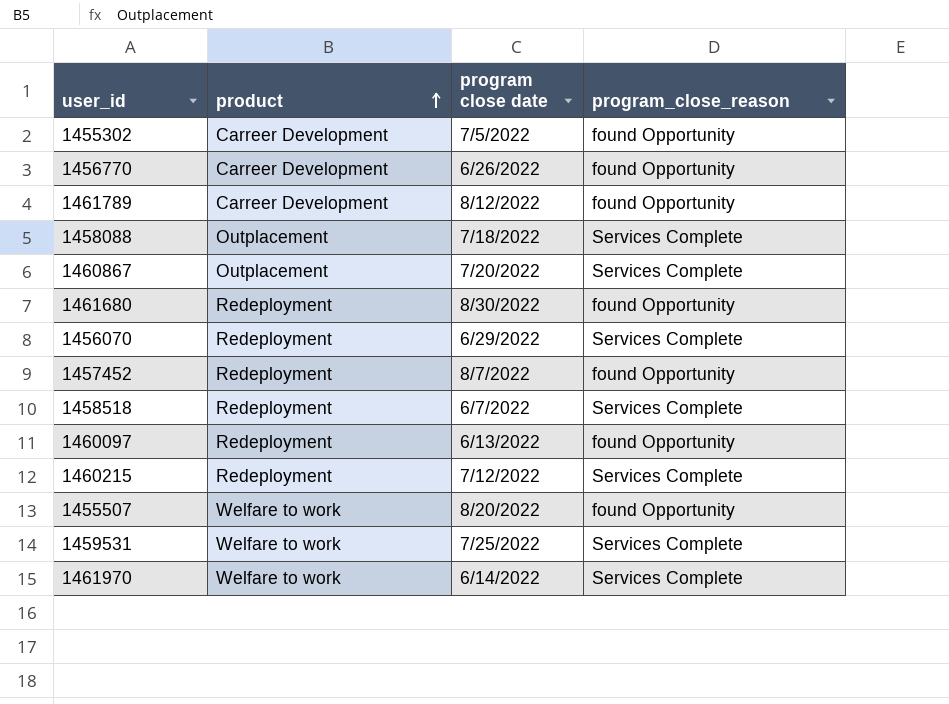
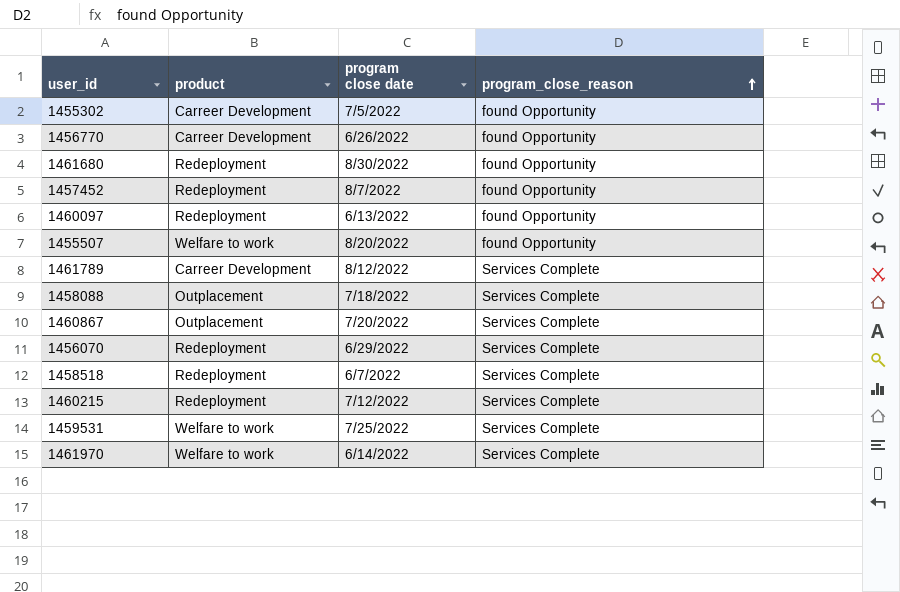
row order: product ascending -> program_close_reason ascending
1461789 | program_close_reason: found Opportunity -> Services Complete

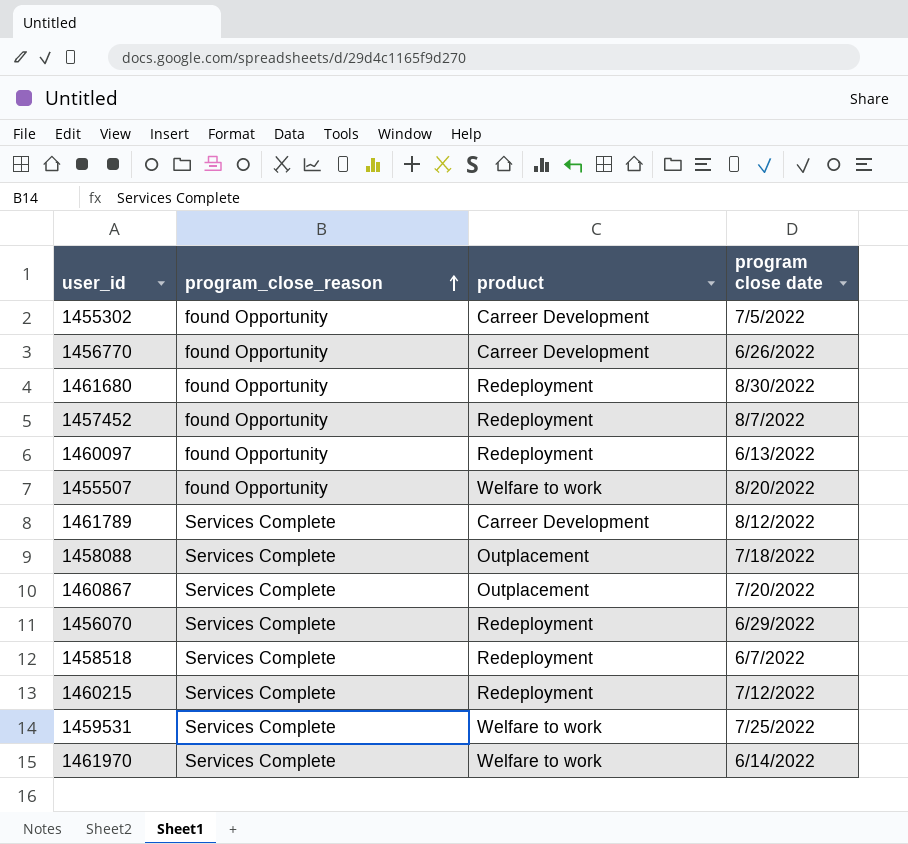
column program_close_reason | position: 4 -> 2

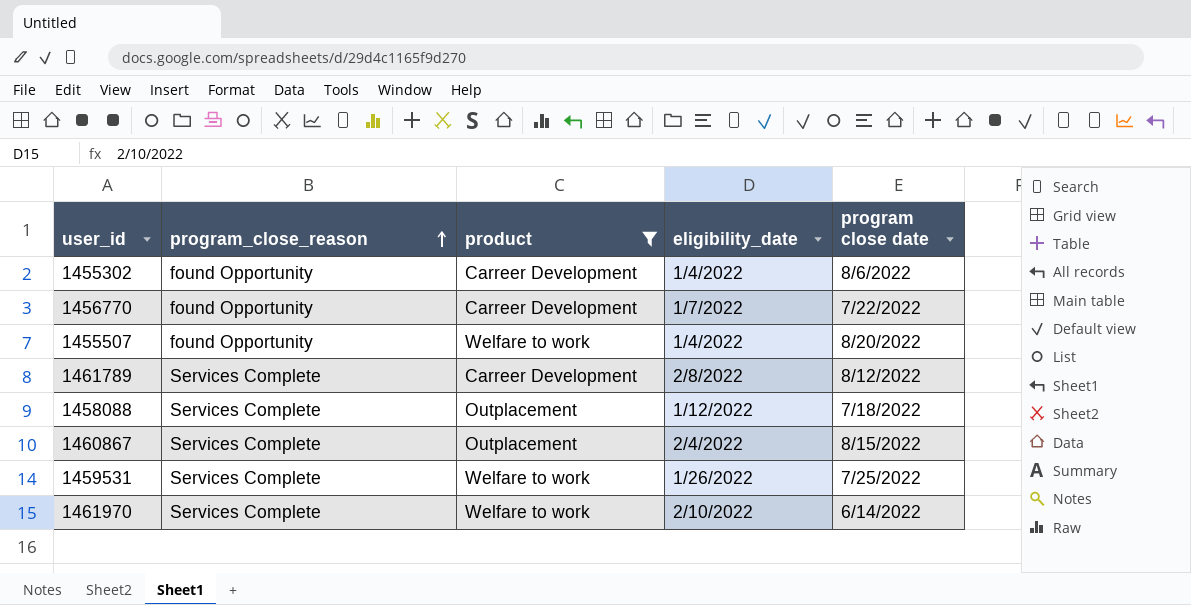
filter: none -> product != Redeployment
column eligibility_date | position: none -> 4
1455302 | program close date: 7/5/2022 -> 8/6/2022
1456770 | program close date: 6/26/2022 -> 7/22/2022
1460867 | program close date: 7/20/2022 -> 8/15/2022

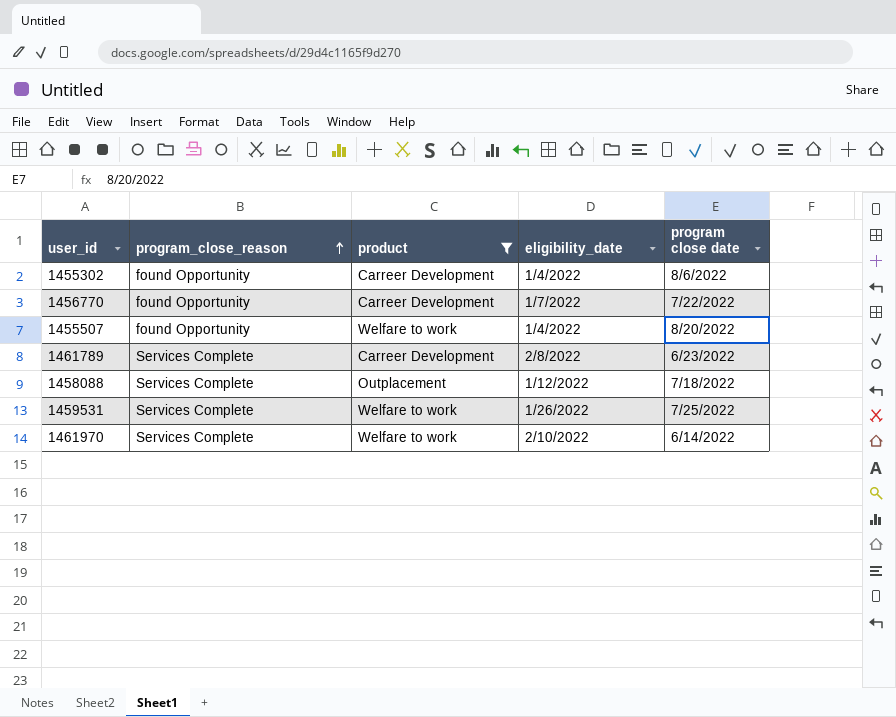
row 1460867: Services Complete | Outplacement | 2/4/2022 | 8/15/2022 -> none
1461789 | program close date: 8/12/2022 -> 6/23/2022

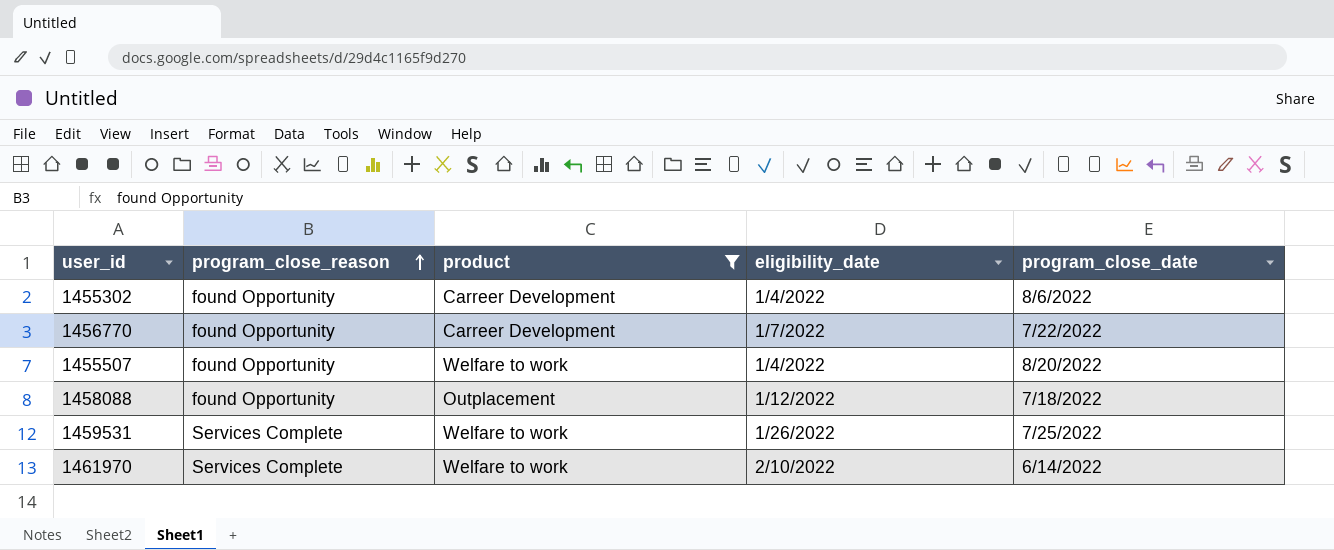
column name: program close date -> program_close_date
row 1461789: Services Complete | Carreer Development | 2/8/2022 | 6/23/2022 -> none
1458088 | program_close_reason: Services Complete -> found Opportunity

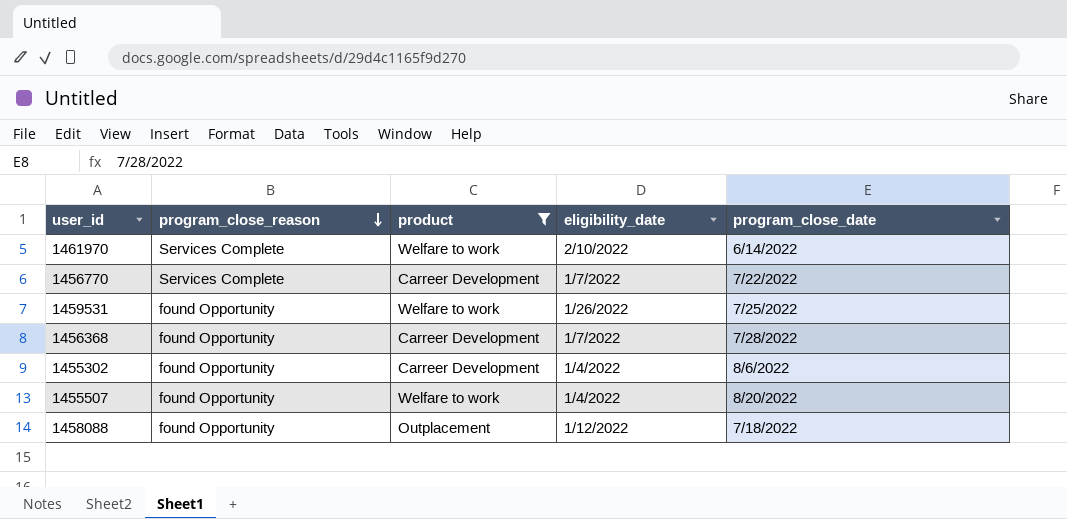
row order: program_close_reason ascending -> program_close_reason descending
1456770 | program_close_reason: found Opportunity -> Services Complete
1459531 | program_close_reason: Services Complete -> found Opportunity
row 1456368: none -> found Opportunity | Carreer Development | 1/7/2022 | 7/28/2022

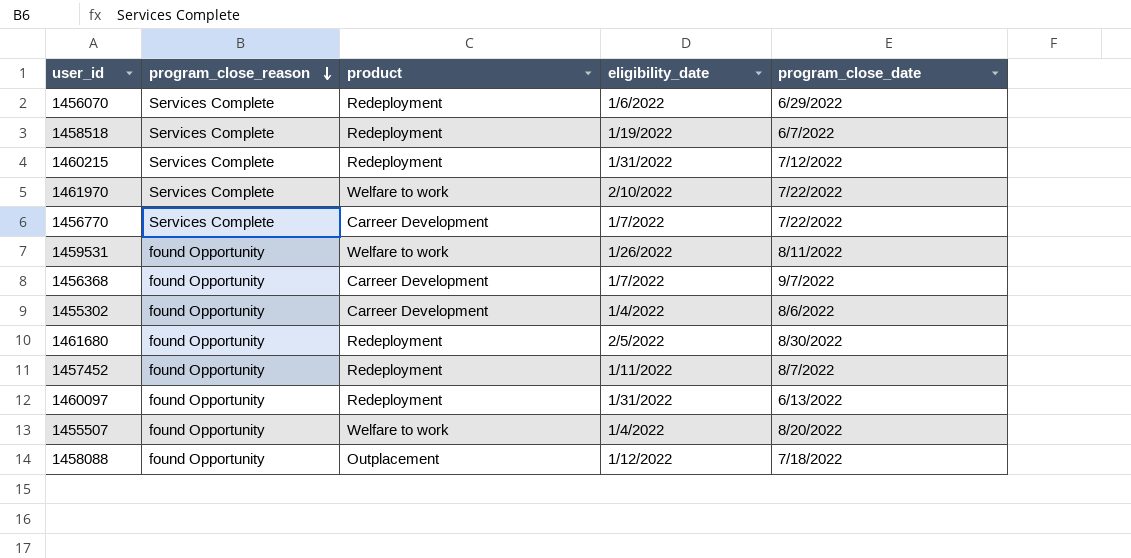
filter: product != Redeployment -> none
1461970 | program_close_date: 6/14/2022 -> 7/22/2022
1459531 | program_close_date: 7/25/2022 -> 8/11/2022
1456368 | program_close_date: 7/28/2022 -> 9/7/2022

